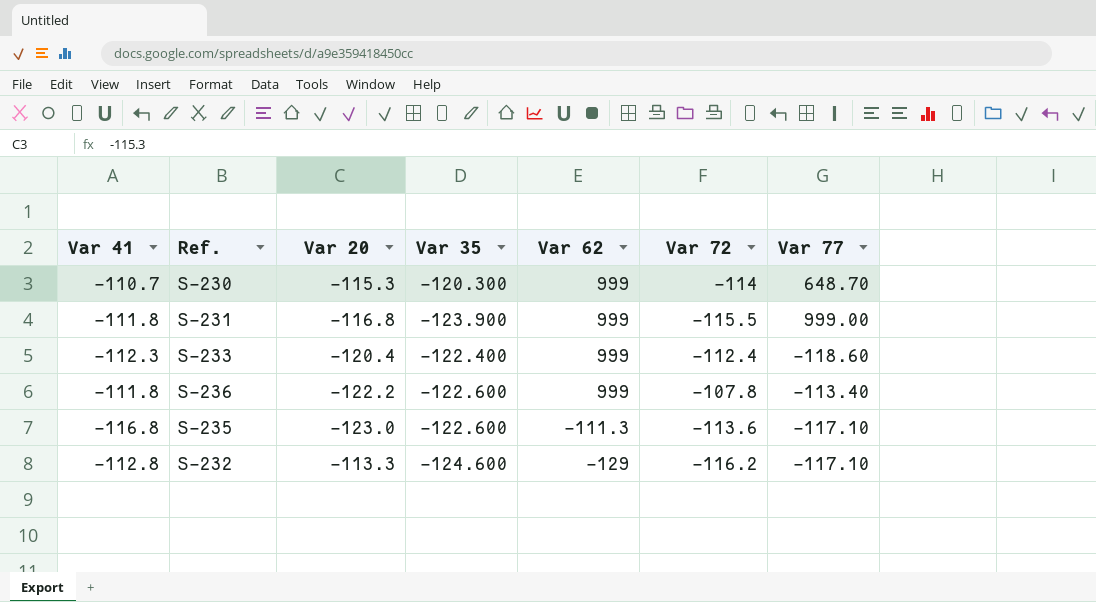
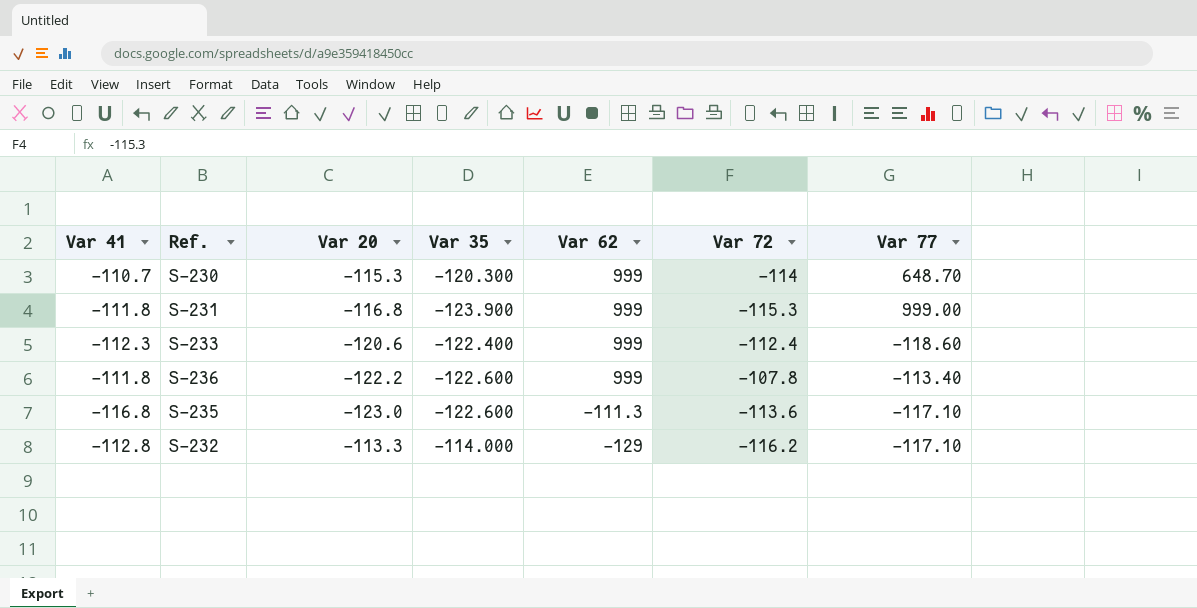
S-231 | Var 72: -115.5 -> -115.3
S-233 | Var 20: -120.4 -> -120.6
S-232 | Var 35: -124.600 -> -114.000

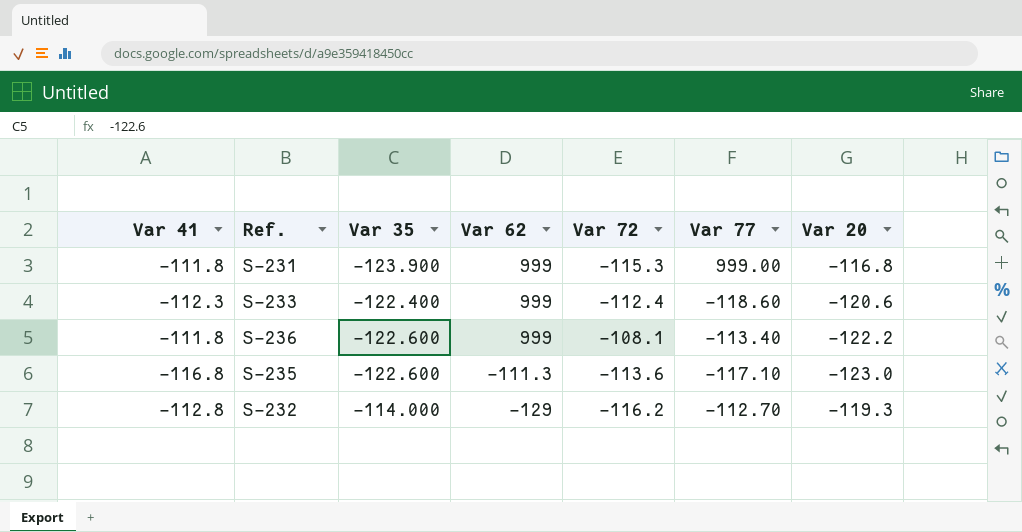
column Var 20 | position: 3 -> 7
row S-230: -110.7 | -115.3 | -120.300 | 999 | -114 | 648.70 -> none
S-236 | Var 72: -107.8 -> -108.1
S-232 | Var 77: -117.10 -> -112.70
S-232 | Var 20: -113.3 -> -119.3

